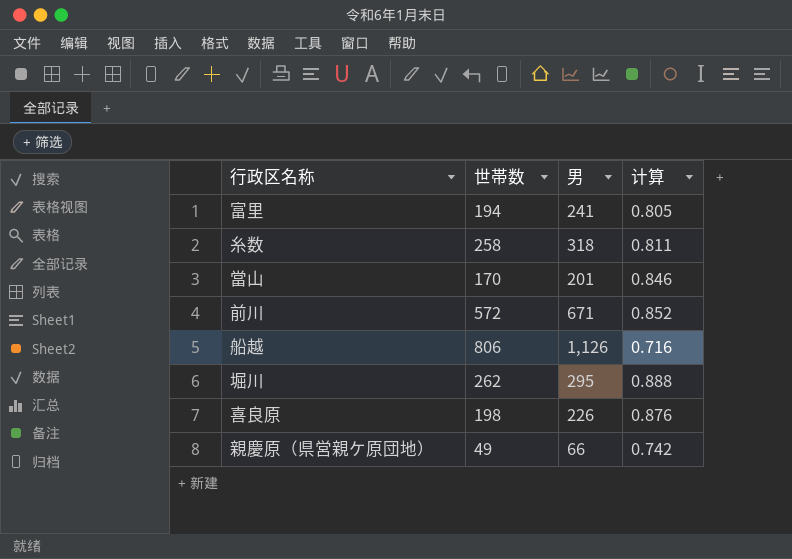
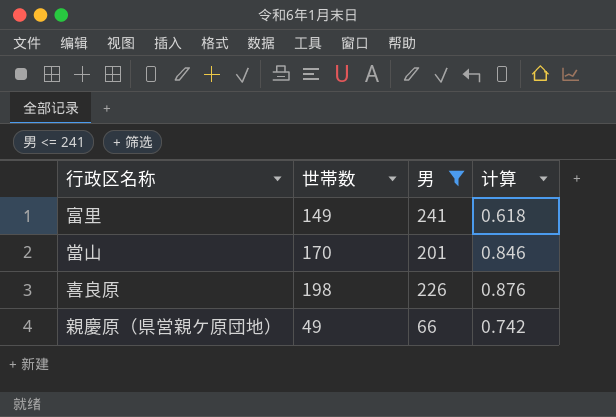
filter: none -> 男 <= 241
富里 | 世帯数: 194 -> 149
富里 | 计算: 0.805 -> 0.618

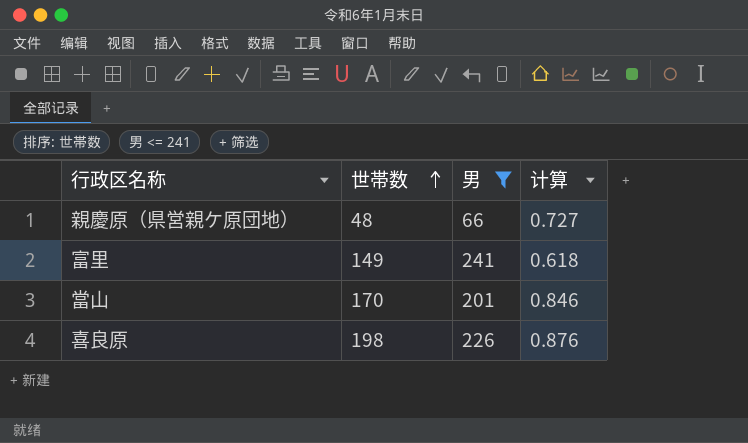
row order: none -> 世帯数 ascending
親慶原（県営親ケ原団地） | 世帯数: 49 -> 48
親慶原（県営親ケ原団地） | 计算: 0.742 -> 0.727

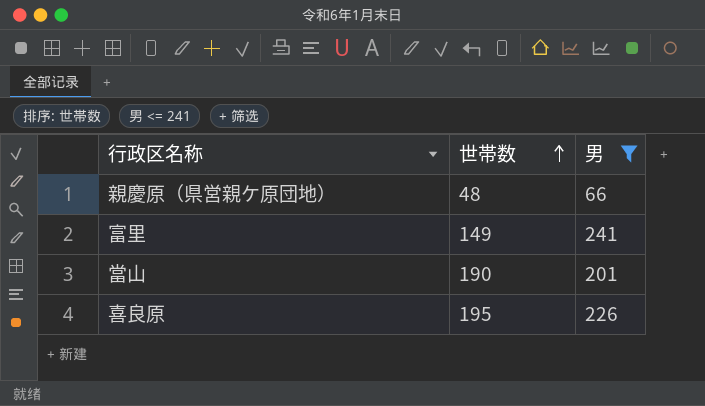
column 计算 | formula: [世帯数] / [男] -> none
當山 | 世帯数: 170 -> 190
喜良原 | 世帯数: 198 -> 195

